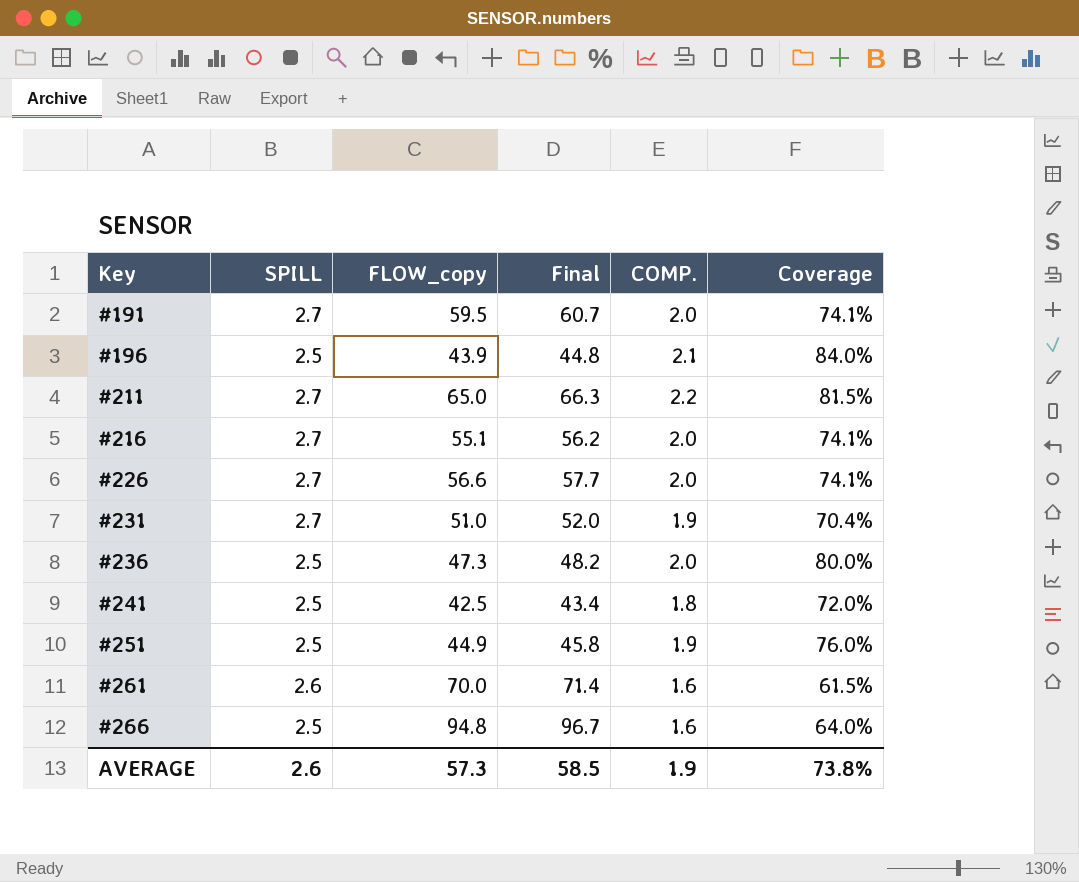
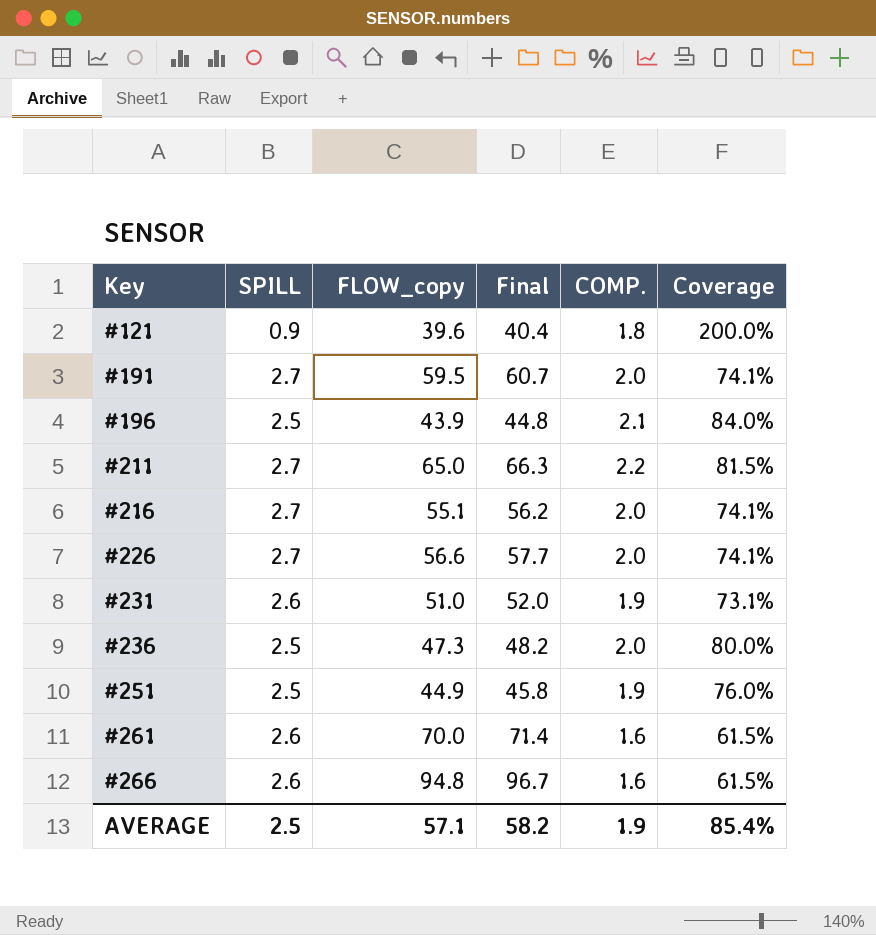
row #241: 2.5 | 42.5 | 43.4 | 1.8 | 72.0% -> none
row #121: none -> 0.9 | 39.6 | 40.4 | 1.8 | 200.0%
#231 | SPILL: 2.7 -> 2.6
#231 | Coverage: 70.4% -> 73.1%
#266 | SPILL: 2.5 -> 2.6
#266 | Coverage: 64.0% -> 61.5%
AVERAGE | SPILL: 2.6 -> 2.5
AVERAGE | FLOW_copy: 57.3 -> 57.1
AVERAGE | Final: 58.5 -> 58.2
AVERAGE | Coverage: 73.8% -> 85.4%

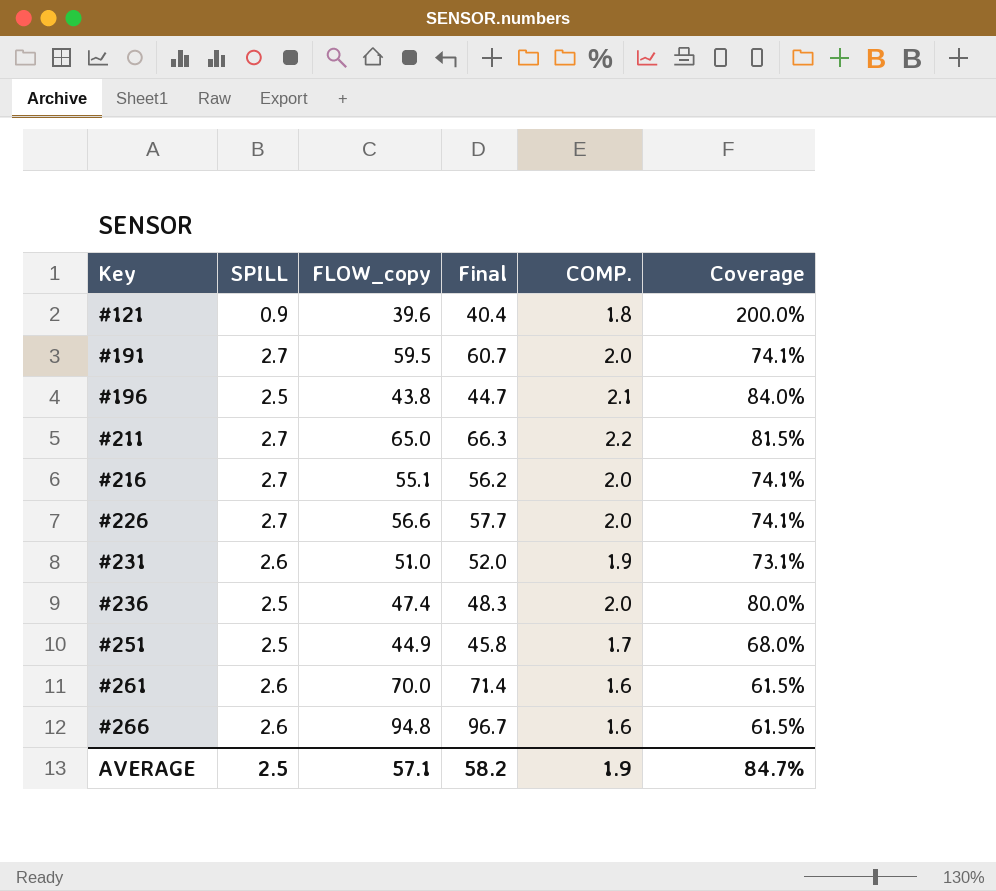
#196 | FLOW_copy: 43.9 -> 43.8
#196 | Final: 44.8 -> 44.7
#236 | FLOW_copy: 47.3 -> 47.4
#236 | Final: 48.2 -> 48.3
#251 | COMP.: 1.9 -> 1.7
#251 | Coverage: 76.0% -> 68.0%
AVERAGE | Coverage: 85.4% -> 84.7%

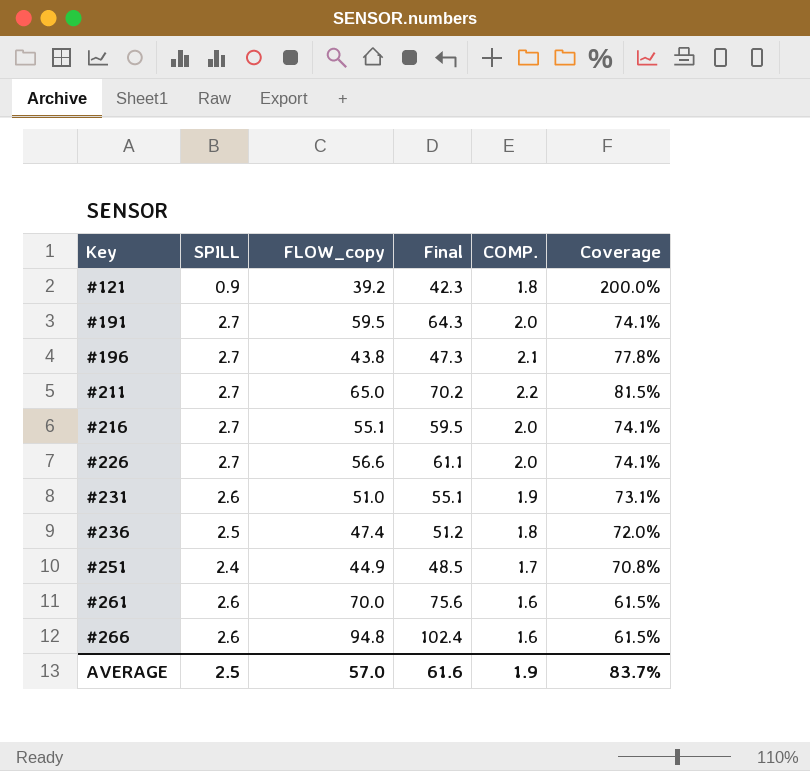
column Final | formula: [FLOW_copy] * 1.02 -> [FLOW_copy] * 1.08
#121 | FLOW_copy: 39.6 -> 39.2
#196 | SPILL: 2.5 -> 2.7
#196 | Coverage: 84.0% -> 77.8%
#236 | COMP.: 2.0 -> 1.8
#236 | Coverage: 80.0% -> 72.0%
#251 | SPILL: 2.5 -> 2.4
#251 | Coverage: 68.0% -> 70.8%
AVERAGE | FLOW_copy: 57.1 -> 57.0
AVERAGE | Final: 58.2 -> 61.6
AVERAGE | Coverage: 84.7% -> 83.7%

